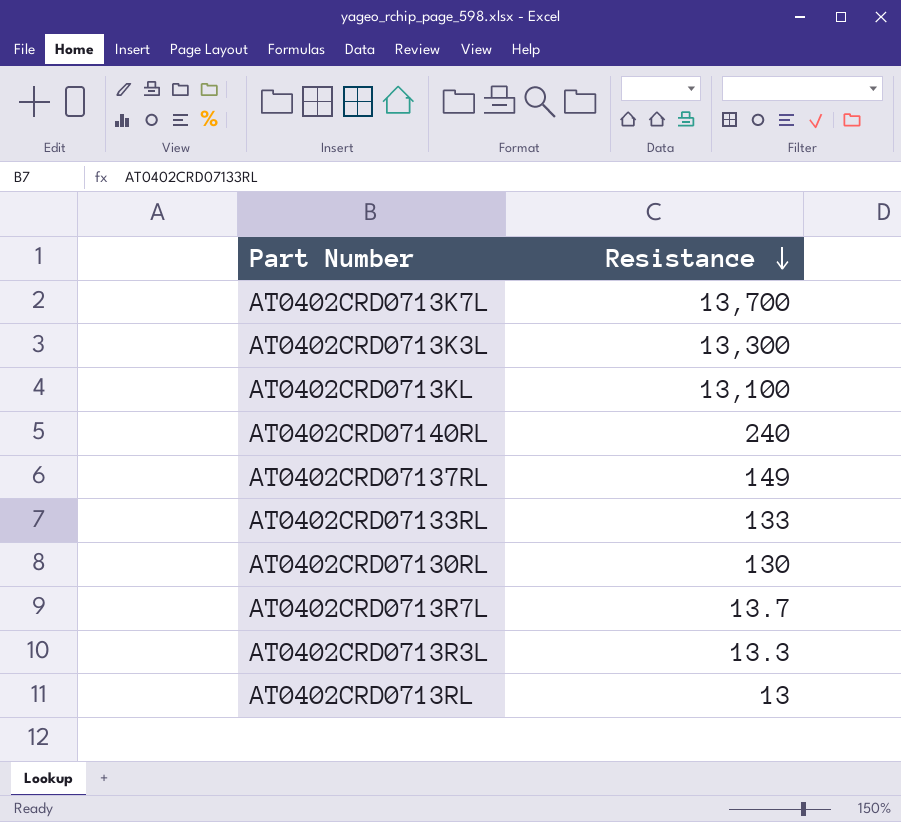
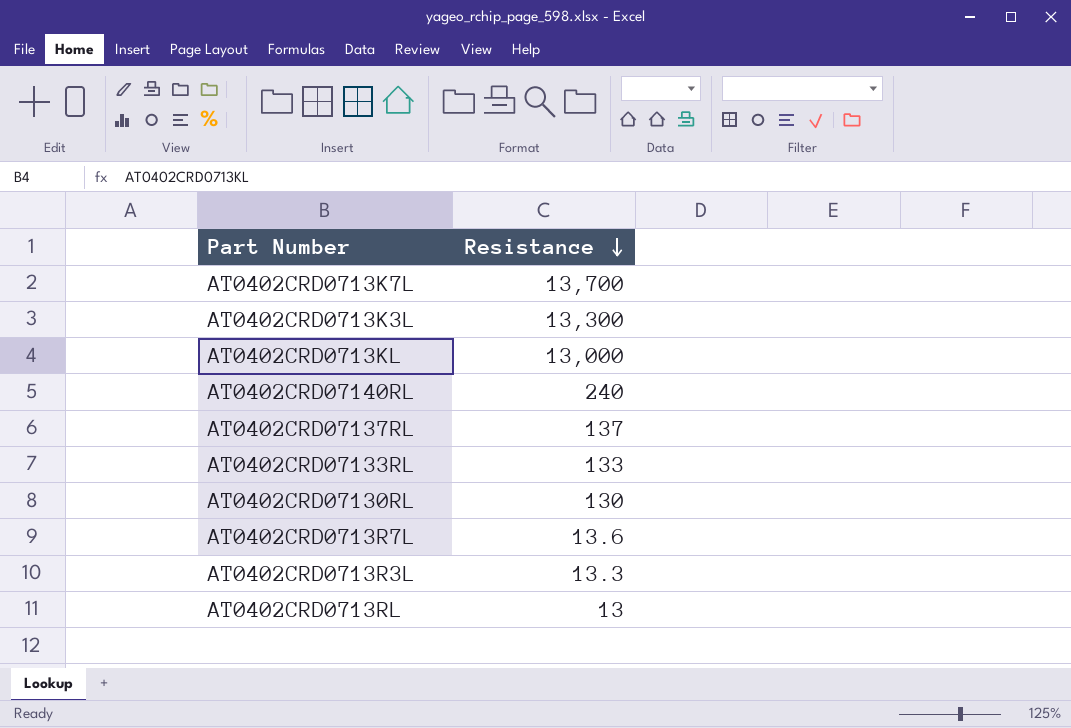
AT0402CRD0713KL | Resistance: 13,100 -> 13,000
AT0402CRD07137RL | Resistance: 149 -> 137
AT0402CRD0713R7L | Resistance: 13.7 -> 13.6

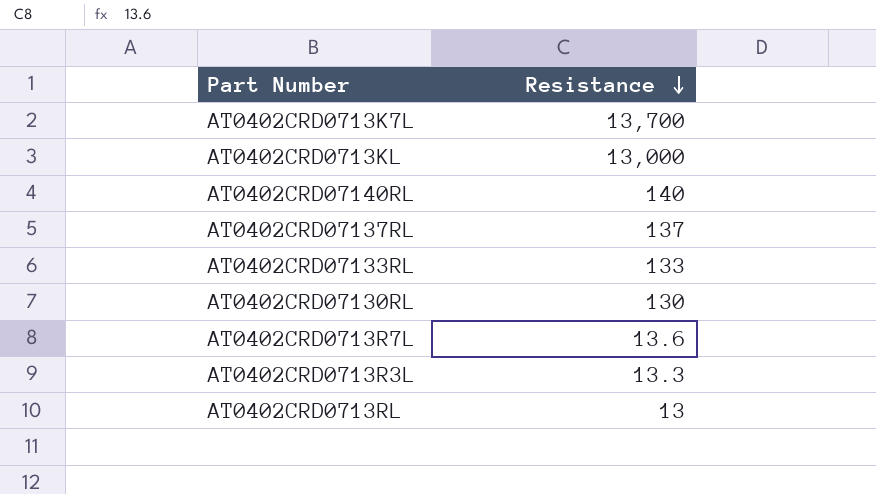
row AT0402CRD0713K3L: 13,300 -> none
AT0402CRD07140RL | Resistance: 240 -> 140

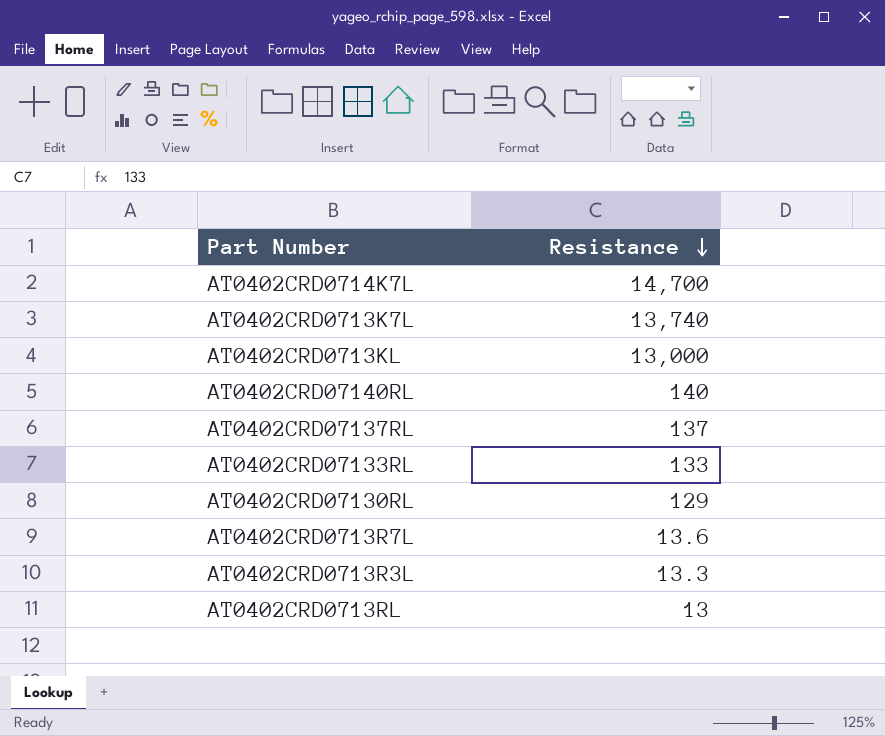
row AT0402CRD0714K7L: none -> 14,700
AT0402CRD0713K7L | Resistance: 13,700 -> 13,740
AT0402CRD07130RL | Resistance: 130 -> 129

